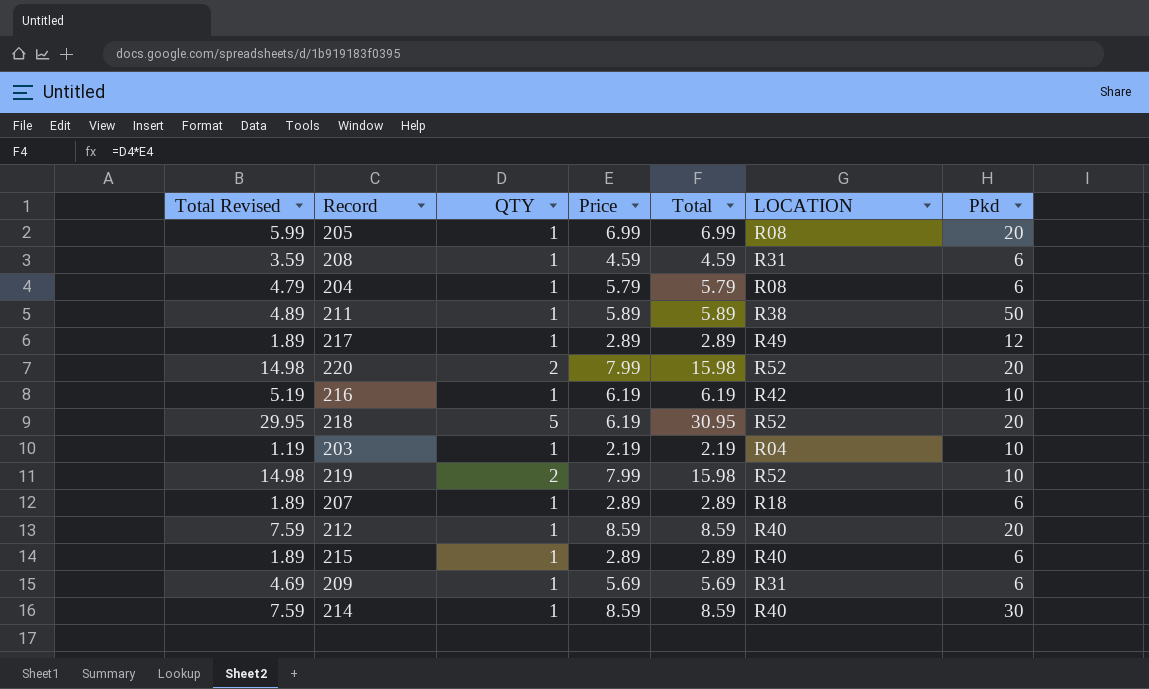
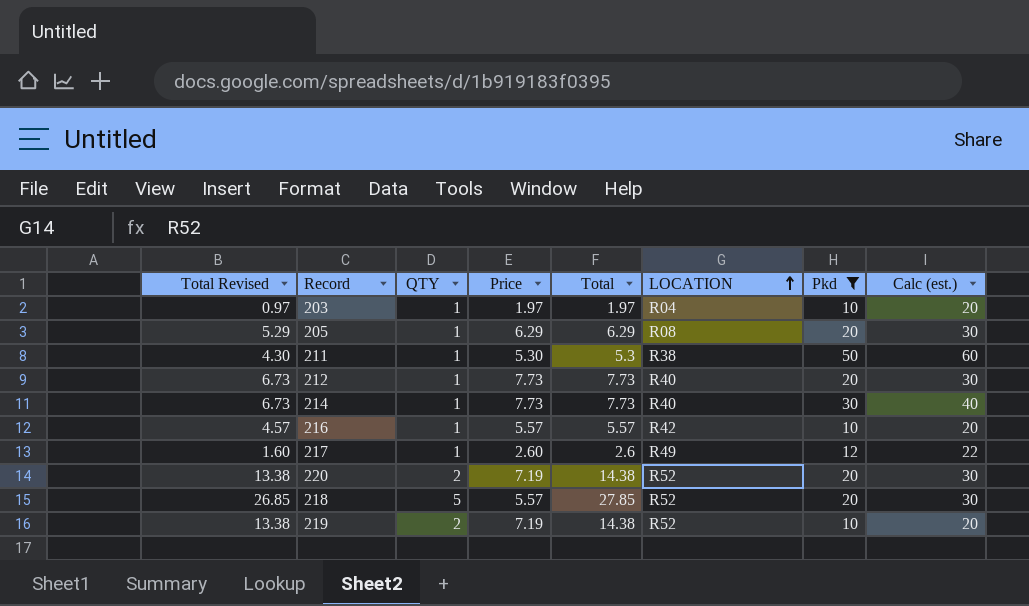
filter: none -> Pkd != 6
row order: none -> LOCATION ascending
column Calc (est.) | formula: none -> [Pkd] + 10
203 | Total Revised: 1.19 -> 0.97
203 | Price: 2.19 -> 1.97
203 | Total: 2.19 -> 1.97
205 | Total Revised: 5.99 -> 5.29
205 | Price: 6.99 -> 6.29
205 | Total: 6.99 -> 6.29
211 | Total Revised: 4.89 -> 4.30
211 | Price: 5.89 -> 5.30
211 | Total: 5.89 -> 5.3
212 | Total Revised: 7.59 -> 6.73
212 | Price: 8.59 -> 7.73
212 | Total: 8.59 -> 7.73
214 | Total Revised: 7.59 -> 6.73
214 | Price: 8.59 -> 7.73
214 | Total: 8.59 -> 7.73
216 | Total Revised: 5.19 -> 4.57
216 | Price: 6.19 -> 5.57
216 | Total: 6.19 -> 5.57
217 | Total Revised: 1.89 -> 1.60
217 | Price: 2.89 -> 2.60
217 | Total: 2.89 -> 2.6
220 | Total Revised: 14.98 -> 13.38
220 | Price: 7.99 -> 7.19
220 | Total: 15.98 -> 14.38
218 | Total Revised: 29.95 -> 26.85
218 | Price: 6.19 -> 5.57
218 | Total: 30.95 -> 27.85
219 | Total Revised: 14.98 -> 13.38
219 | Price: 7.99 -> 7.19
219 | Total: 15.98 -> 14.38

